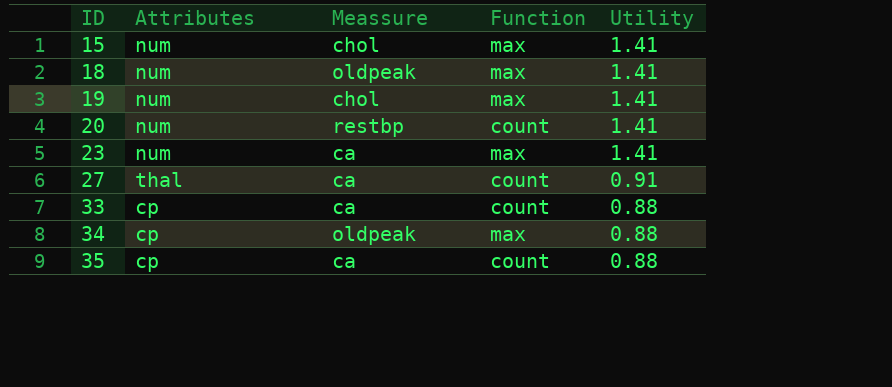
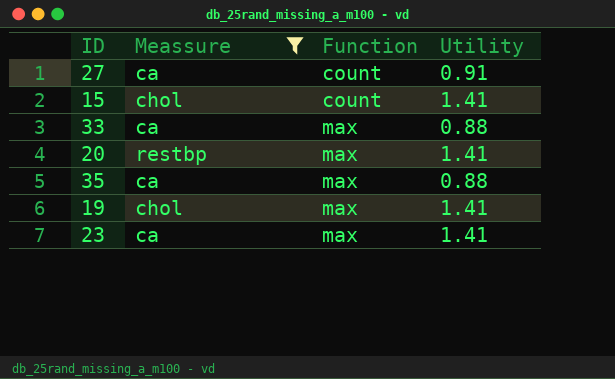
filter: none -> Meassure != oldpeak
row order: ID ascending -> Function ascending
column Attributes | position: 2 -> none
15 | Function: max -> count
33 | Function: count -> max
20 | Function: count -> max
35 | Function: count -> max

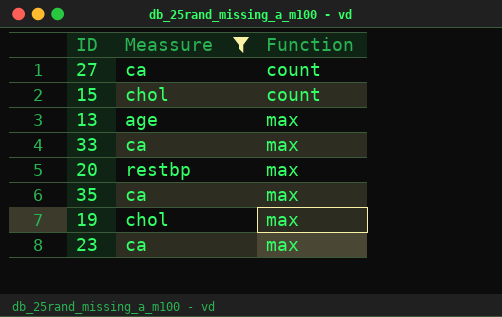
column Utility | position: 4 -> none
row 13: none -> age | max

